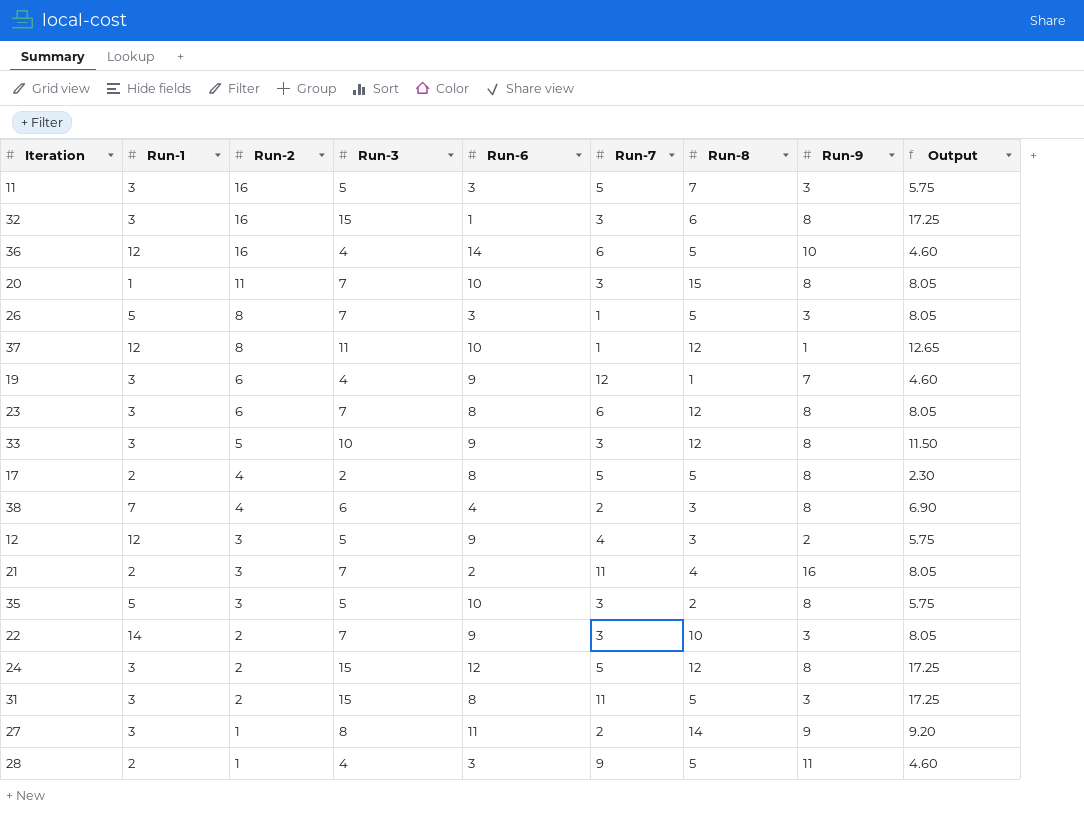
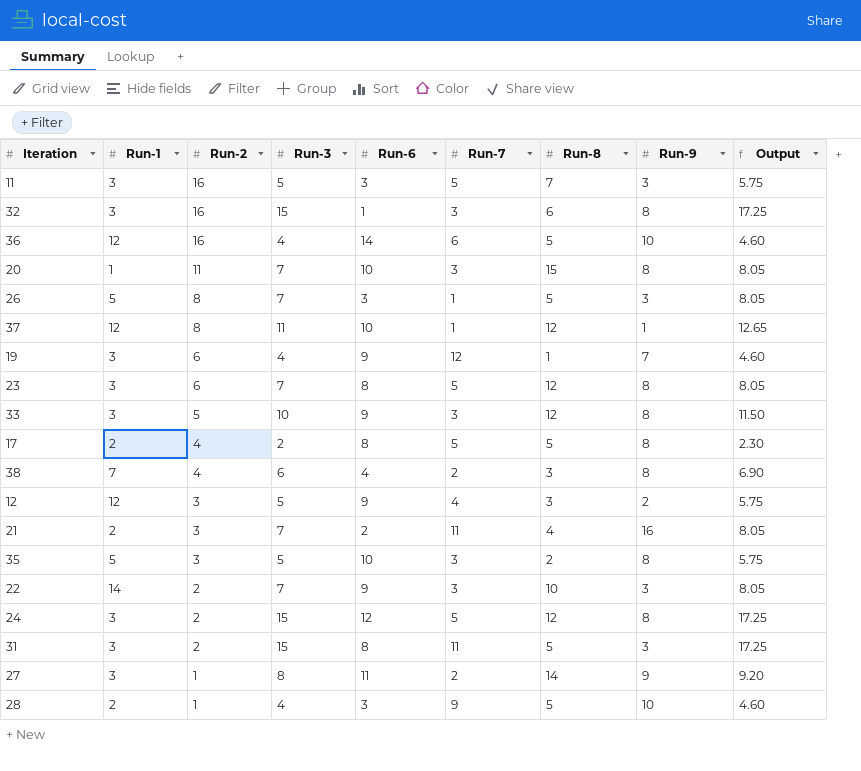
23 | Run-7: 6 -> 5
28 | Run-9: 11 -> 10

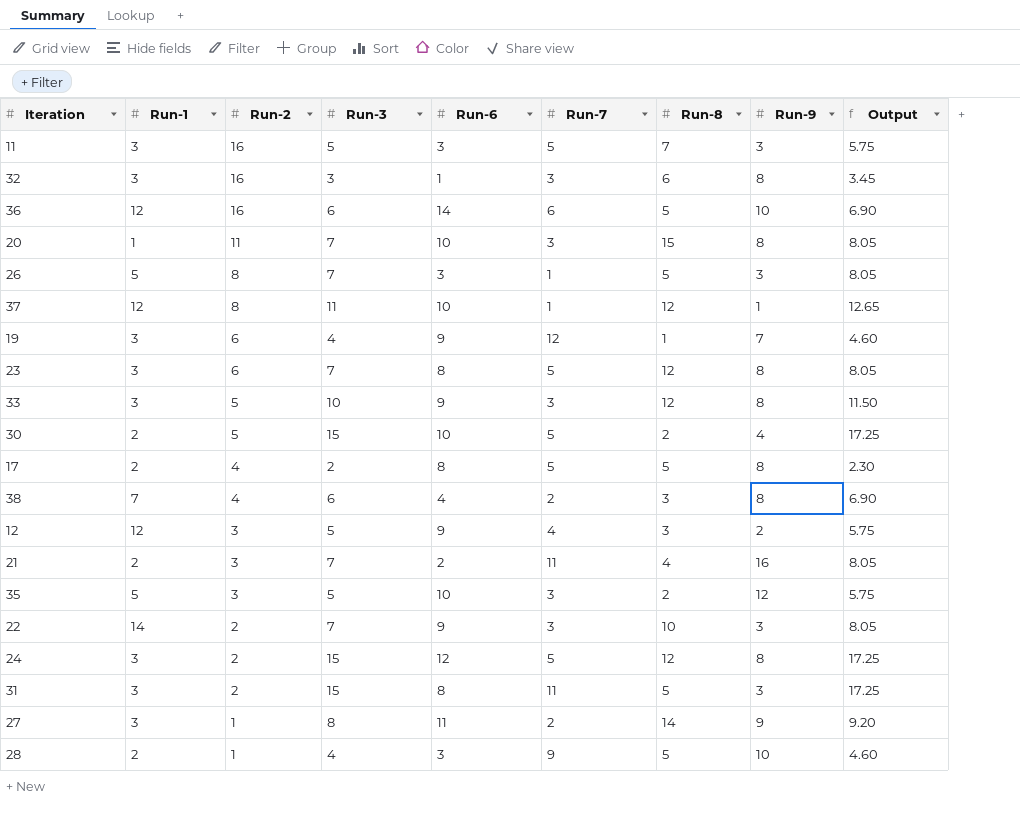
32 | Run-3: 15 -> 3
32 | Output: 17.25 -> 3.45
36 | Run-3: 4 -> 6
36 | Output: 4.60 -> 6.90
row 30: none -> 2 | 5 | 15 | 10 | 5 | 2 | 4 | 17.25
35 | Run-9: 8 -> 12

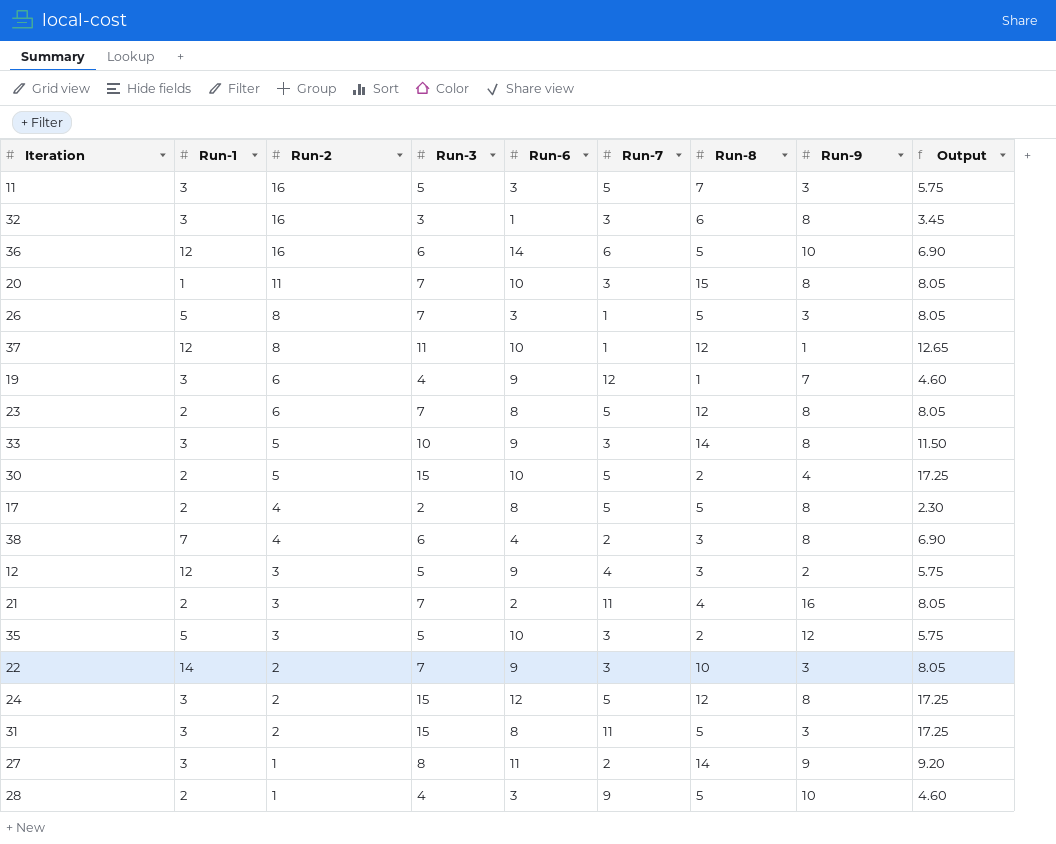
23 | Run-1: 3 -> 2
33 | Run-8: 12 -> 14

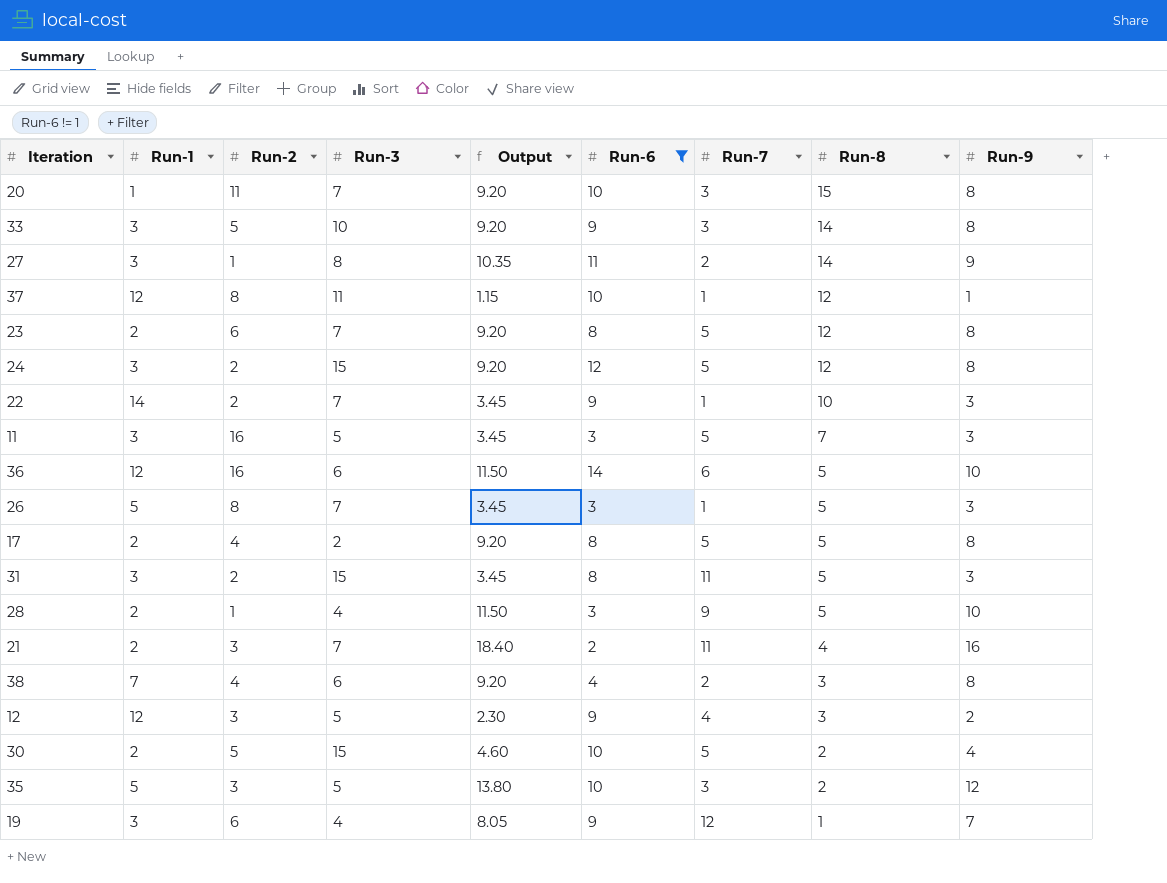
filter: none -> Run-6 != 1
row order: Run-2 descending -> Run-8 descending
column Output | formula: [Run-3] * 1.15 -> [Run-9] * 1.15
column Output | position: 9 -> 5
22 | Run-7: 3 -> 1

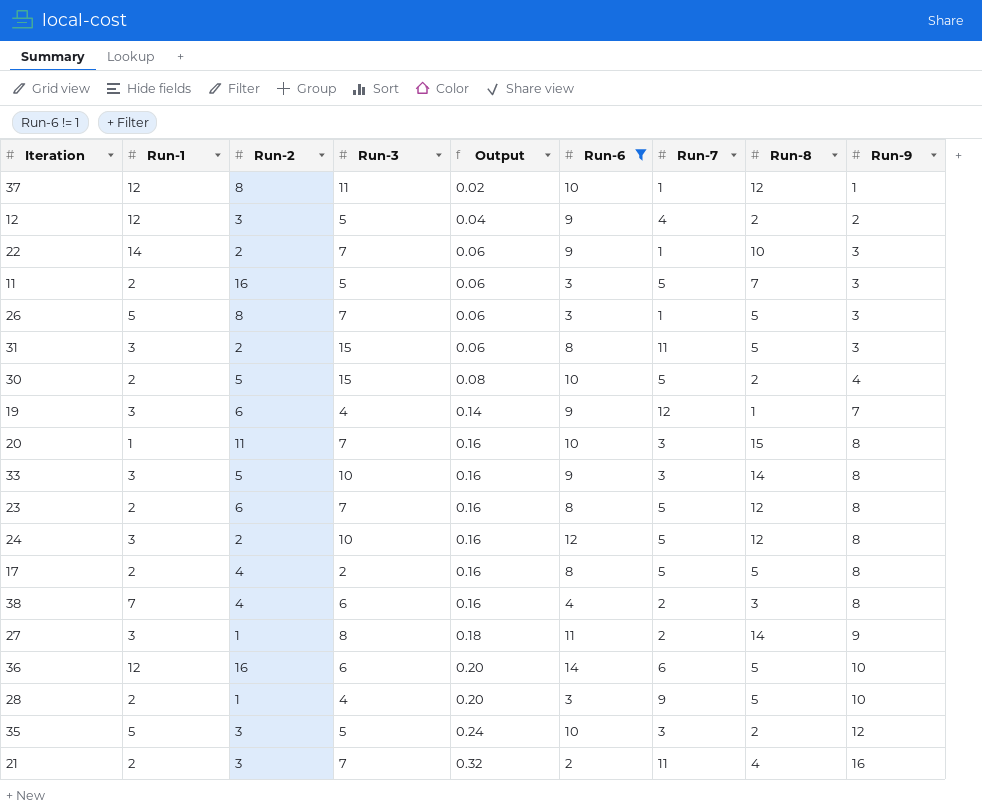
row order: Run-8 descending -> Output ascending
column Output | formula: [Run-9] * 1.15 -> [Run-9] * 0.02
12 | Run-8: 3 -> 2
11 | Run-1: 3 -> 2
24 | Run-3: 15 -> 10

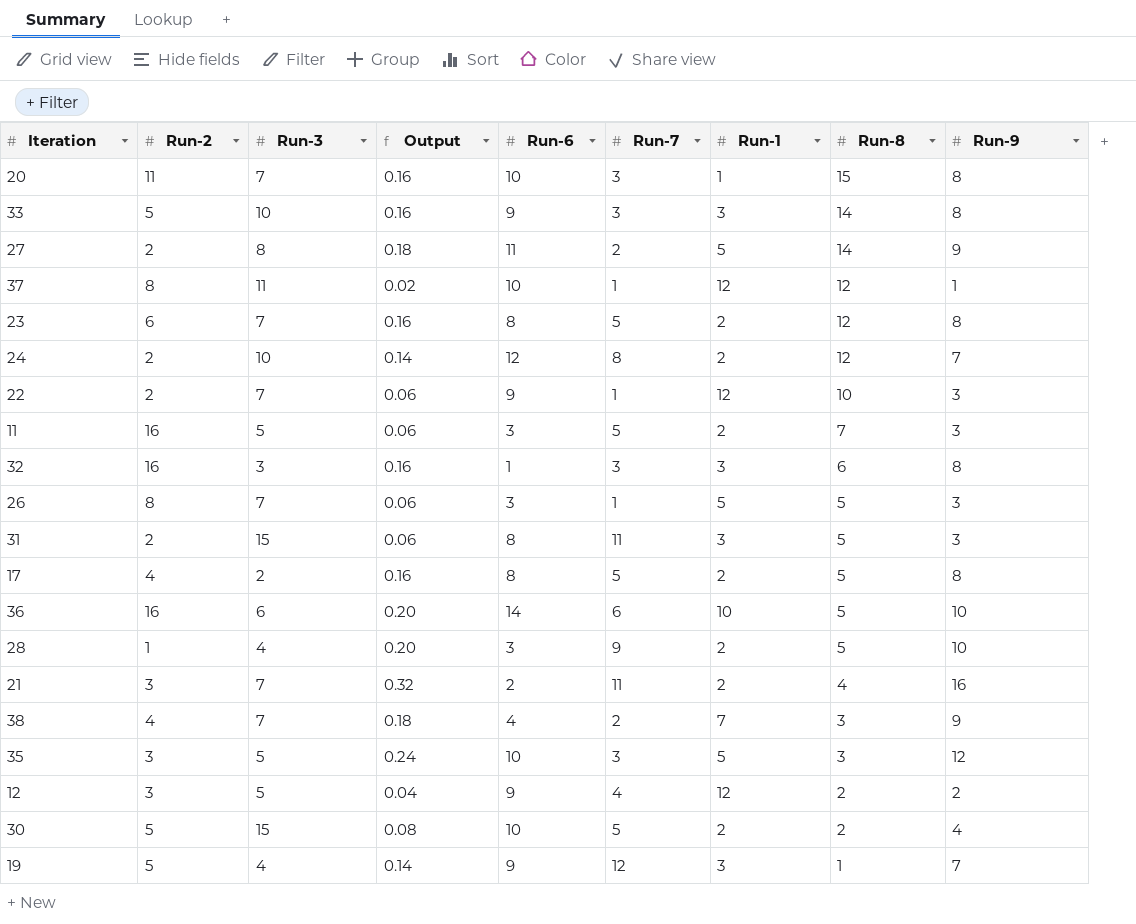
filter: Run-6 != 1 -> none
row order: Output ascending -> Run-8 descending
column Run-1 | position: 2 -> 7
27 | Run-2: 1 -> 2
27 | Run-1: 3 -> 5
24 | Output: 0.16 -> 0.14
24 | Run-7: 5 -> 8
24 | Run-1: 3 -> 2
24 | Run-9: 8 -> 7
22 | Run-1: 14 -> 12
36 | Run-1: 12 -> 10
38 | Run-3: 6 -> 7
38 | Output: 0.16 -> 0.18
38 | Run-9: 8 -> 9
35 | Run-8: 2 -> 3
19 | Run-2: 6 -> 5

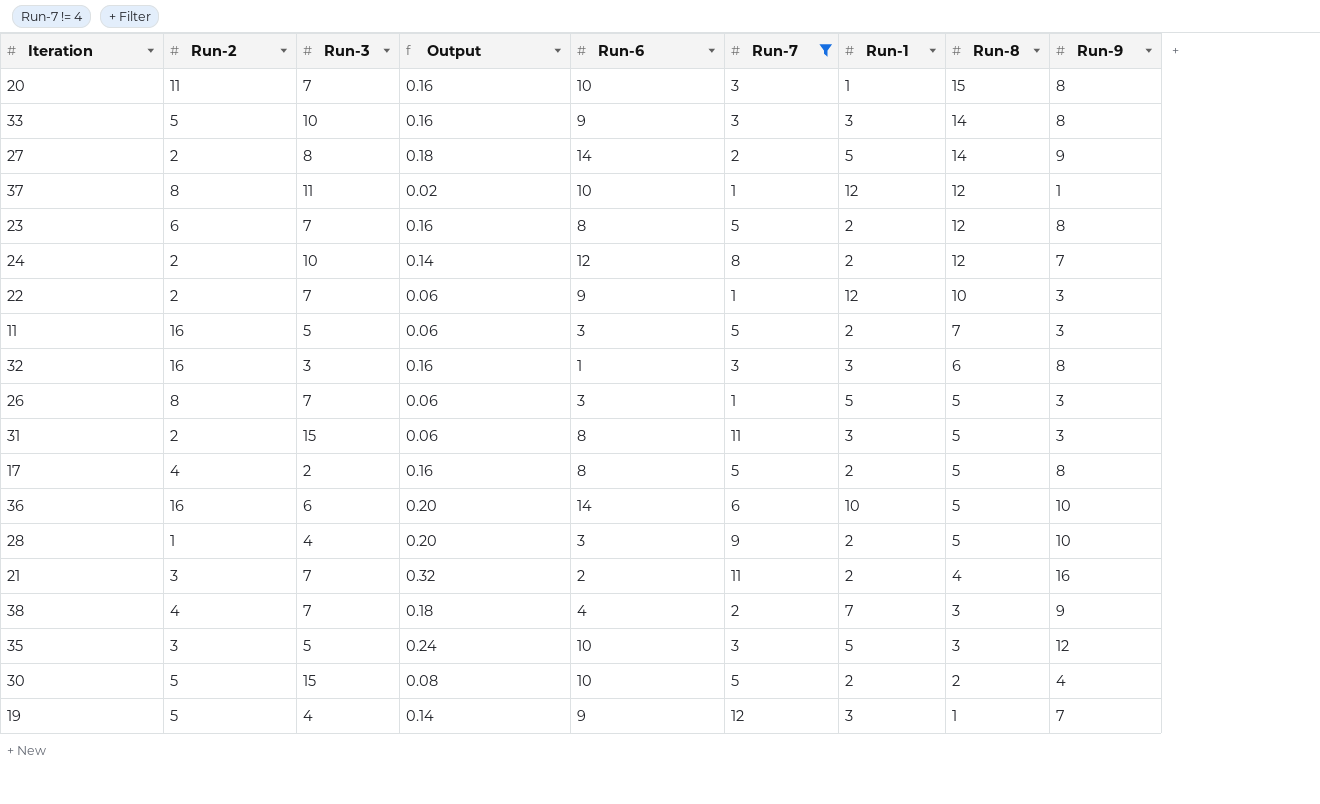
filter: none -> Run-7 != 4
27 | Run-6: 11 -> 14

